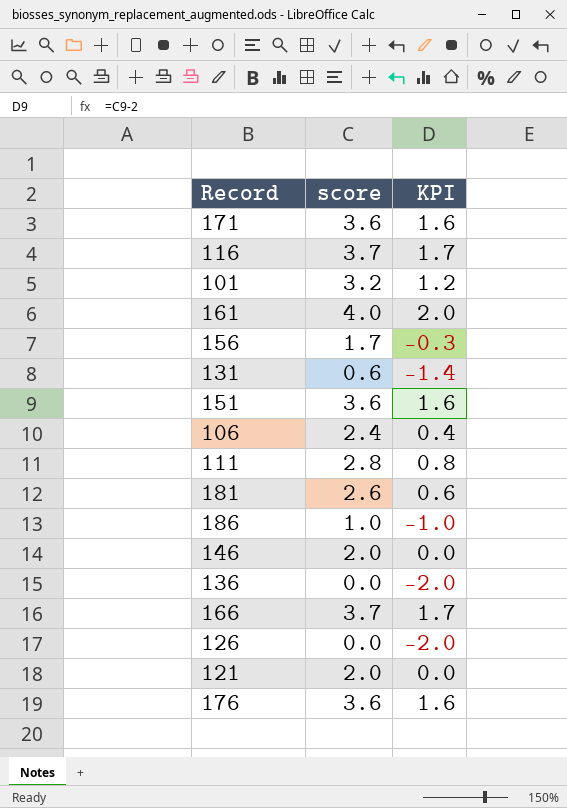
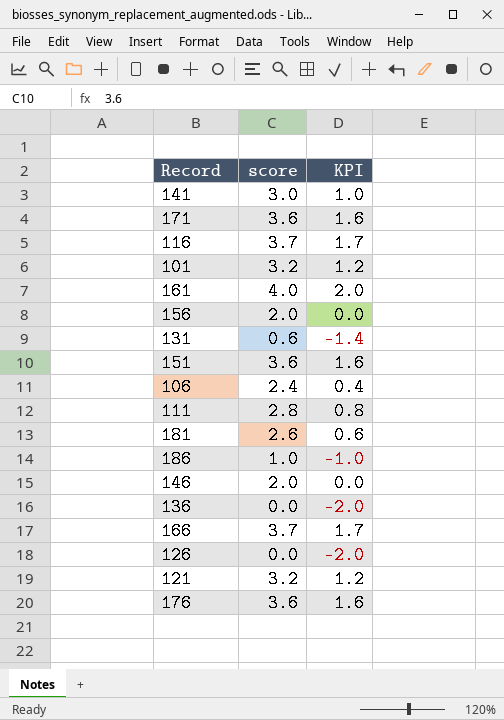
row 141: none -> 3.0 | 1.0
156 | score: 1.7 -> 2.0
156 | KPI: -0.3 -> 0.0
121 | score: 2.0 -> 3.2
121 | KPI: 0.0 -> 1.2

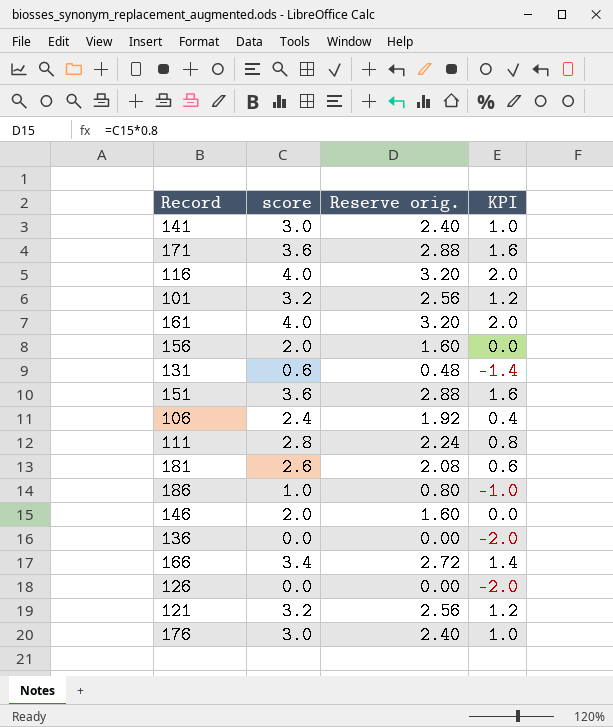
column Reserve orig. | formula: none -> [score] * 0.8
116 | score: 3.7 -> 4.0
116 | KPI: 1.7 -> 2.0
166 | score: 3.7 -> 3.4
166 | KPI: 1.7 -> 1.4
176 | score: 3.6 -> 3.0
176 | KPI: 1.6 -> 1.0

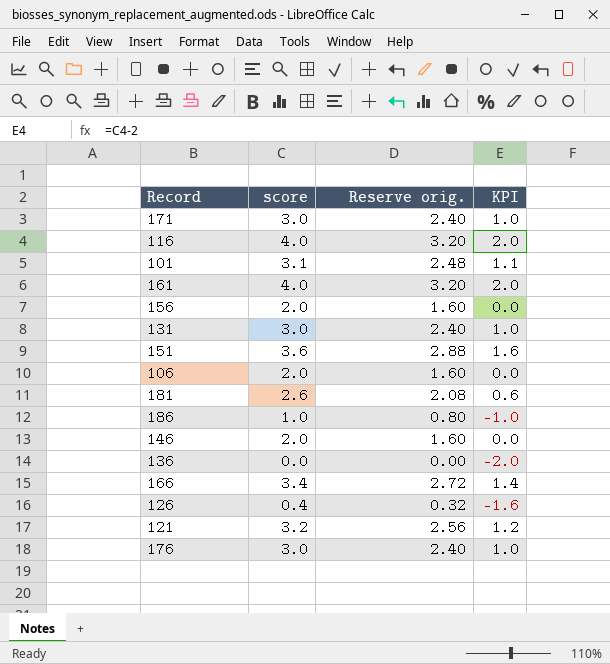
row 141: 3.0 | 2.40 | 1.0 -> none
row 111: 2.8 | 2.24 | 0.8 -> none
171 | score: 3.6 -> 3.0
171 | Reserve orig.: 2.88 -> 2.40
171 | KPI: 1.6 -> 1.0
101 | score: 3.2 -> 3.1
101 | Reserve orig.: 2.56 -> 2.48
101 | KPI: 1.2 -> 1.1
131 | score: 0.6 -> 3.0
131 | Reserve orig.: 0.48 -> 2.40
131 | KPI: -1.4 -> 1.0
106 | score: 2.4 -> 2.0
106 | Reserve orig.: 1.92 -> 1.60
106 | KPI: 0.4 -> 0.0
126 | score: 0.0 -> 0.4
126 | Reserve orig.: 0.00 -> 0.32
126 | KPI: -2.0 -> -1.6

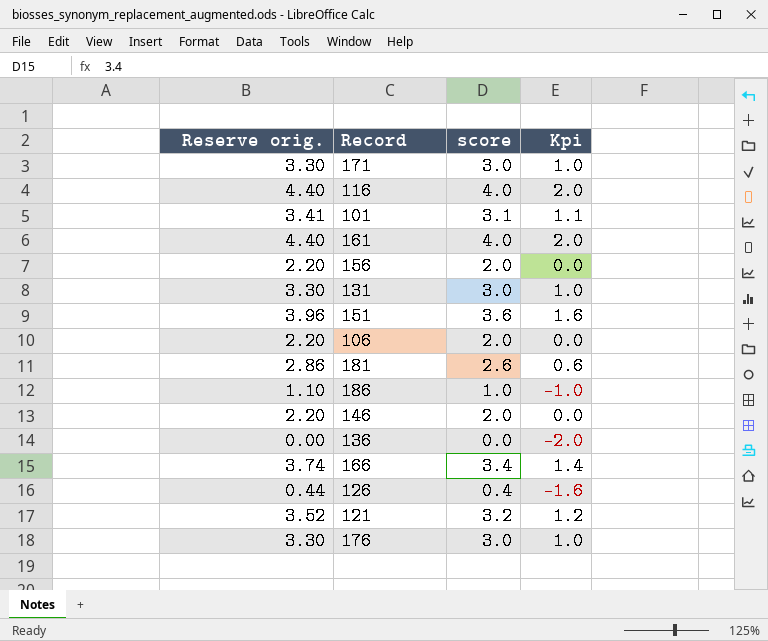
column Reserve orig. | formula: [score] * 0.8 -> [score] * 1.1
column Reserve orig. | position: 3 -> 1
column name: KPI -> Kpi

